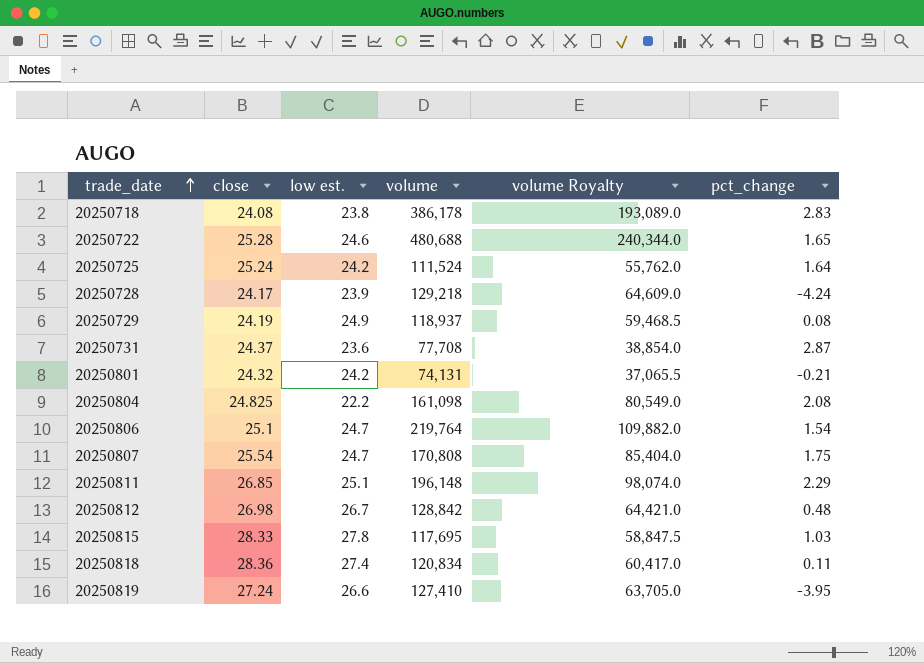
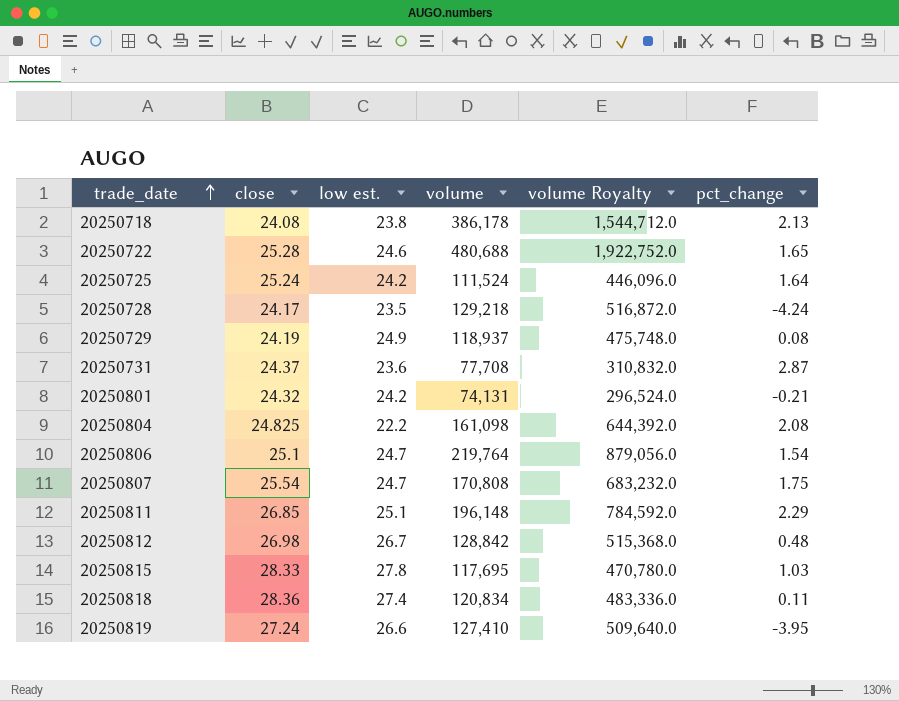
column volume Royalty | formula: [volume] * 0.5 -> [volume] * 4
20250718 | pct_change: 2.83 -> 2.13
20250728 | low est.: 23.9 -> 23.5

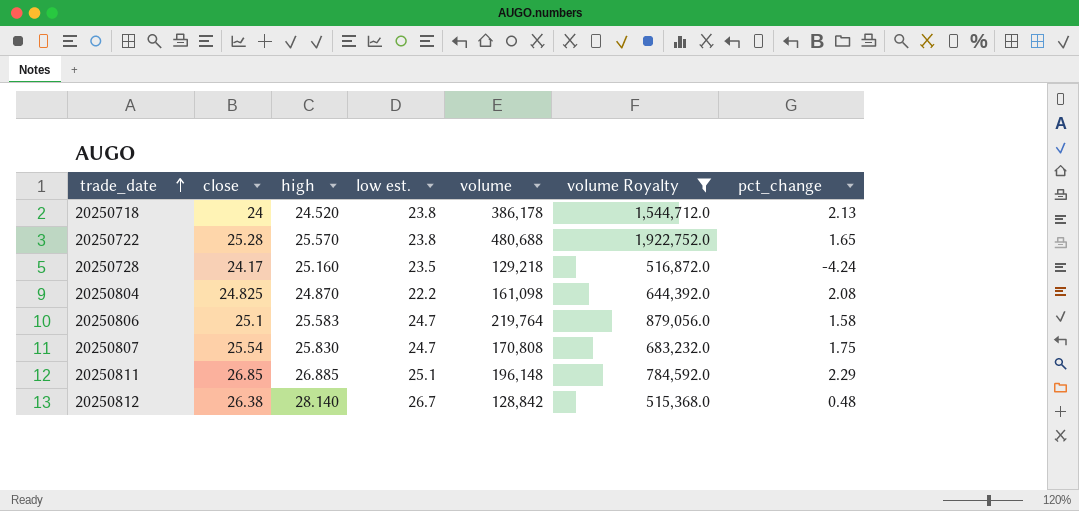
filter: none -> volume Royalty >= 515,368.0
column high | position: none -> 3
20250718 | close: 24.08 -> 24
20250722 | low est.: 24.6 -> 23.8
20250806 | pct_change: 1.54 -> 1.58
20250812 | close: 26.98 -> 26.38

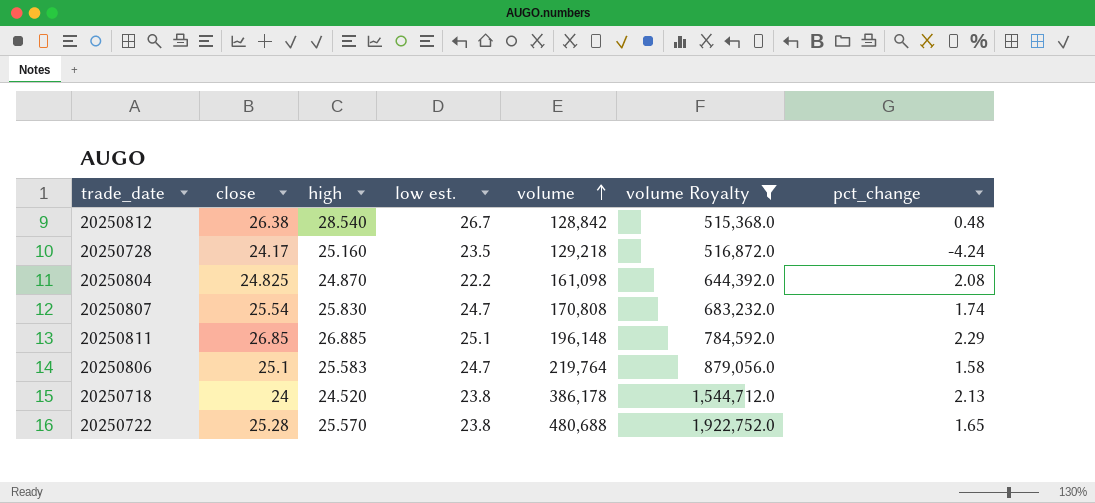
row order: trade_date ascending -> volume ascending
20250812 | high: 28.140 -> 28.540
20250807 | pct_change: 1.75 -> 1.74

